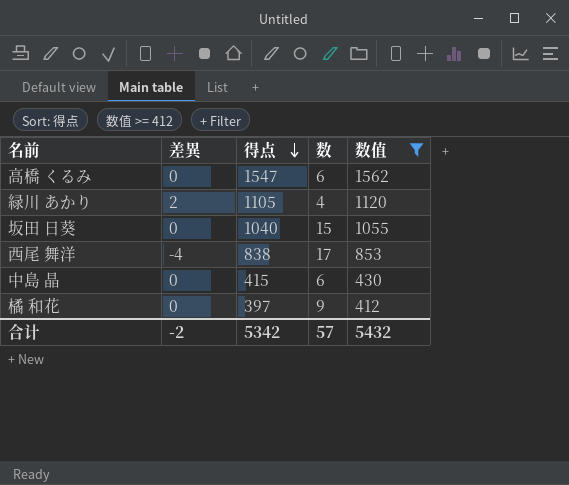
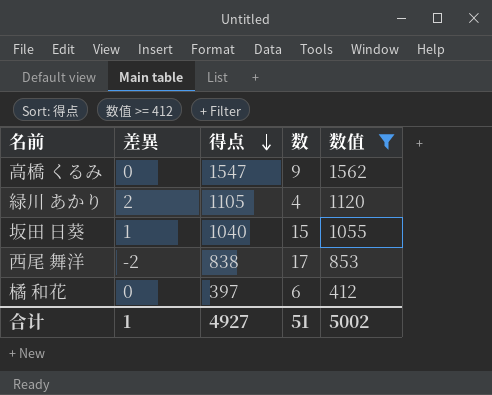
row 中島 晶: 0 | 415 | 6 | 430 -> none
高橋 くるみ | 数: 6 -> 9
坂田 日葵 | 差異: 0 -> 1
西尾 舞洋 | 差異: -4 -> -2
橘 和花 | 数: 9 -> 6
合计 | 差異: -2 -> 1
合计 | 得点: 5342 -> 4927
合计 | 数: 57 -> 51
合计 | 数值: 5432 -> 5002

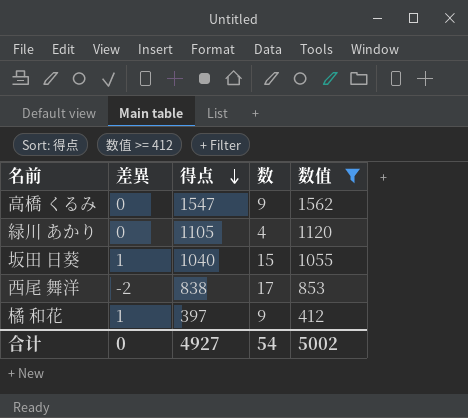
緑川 あかり | 差異: 2 -> 0
橘 和花 | 差異: 0 -> 1
橘 和花 | 数: 6 -> 9
合计 | 差異: 1 -> 0
合计 | 数: 51 -> 54

